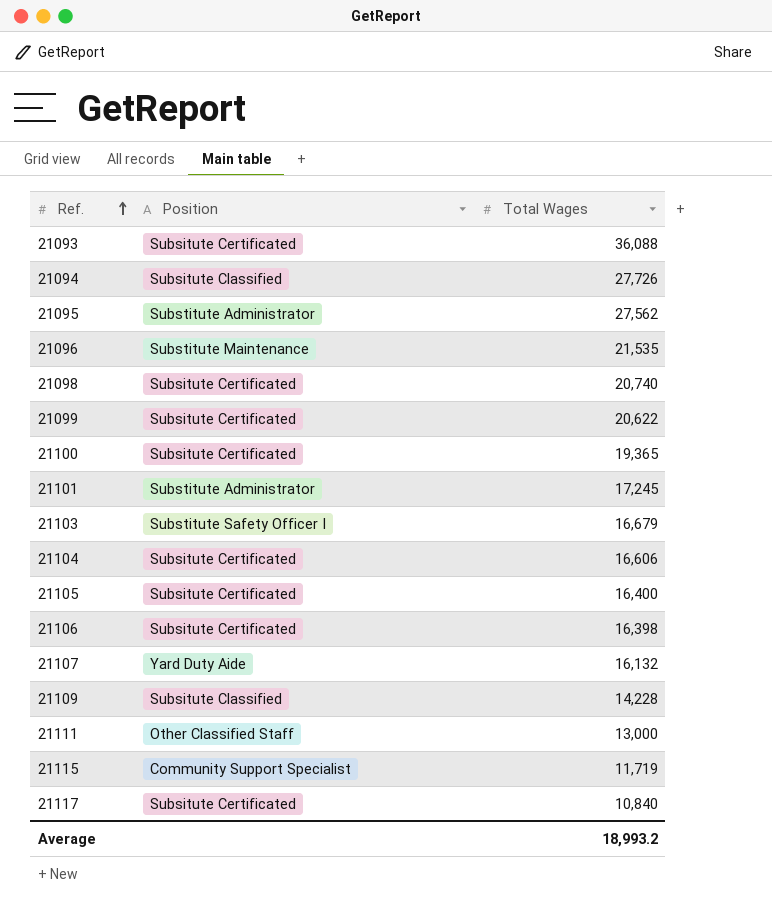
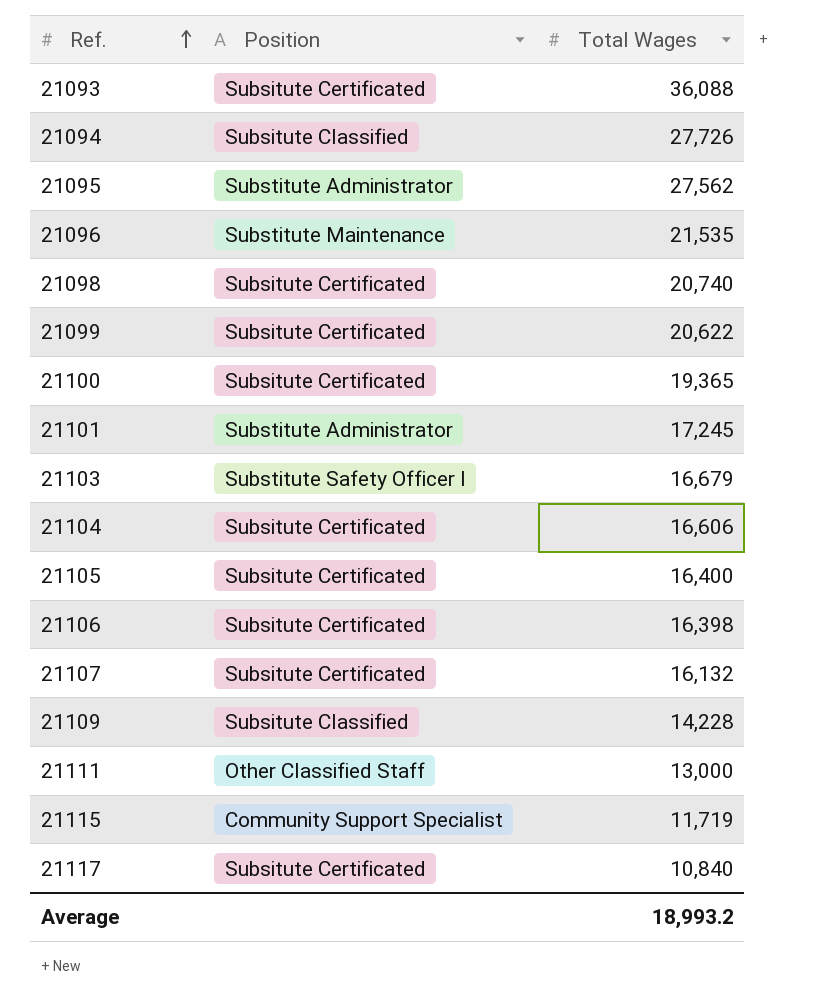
21107 | Position: Yard Duty Aide -> Subsitute Certificated

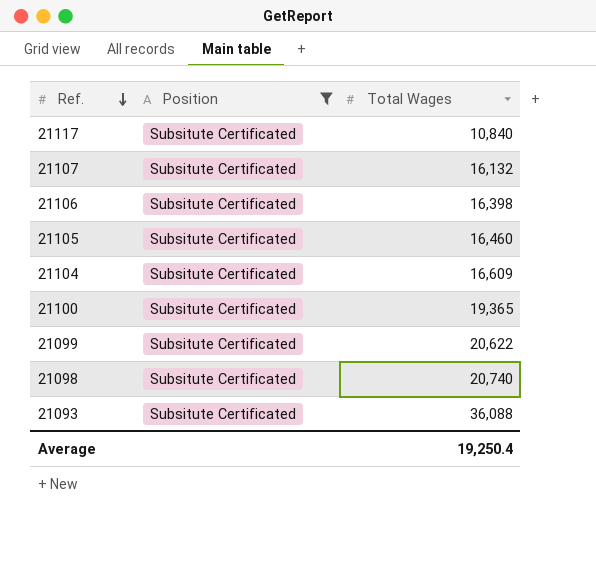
filter: none -> Position = Subsitute Certificated
row order: Ref. ascending -> Ref. descending
21105 | Total Wages: 16,400 -> 16,460
21104 | Total Wages: 16,606 -> 16,609
Average | Total Wages: 18,993.2 -> 19,250.4

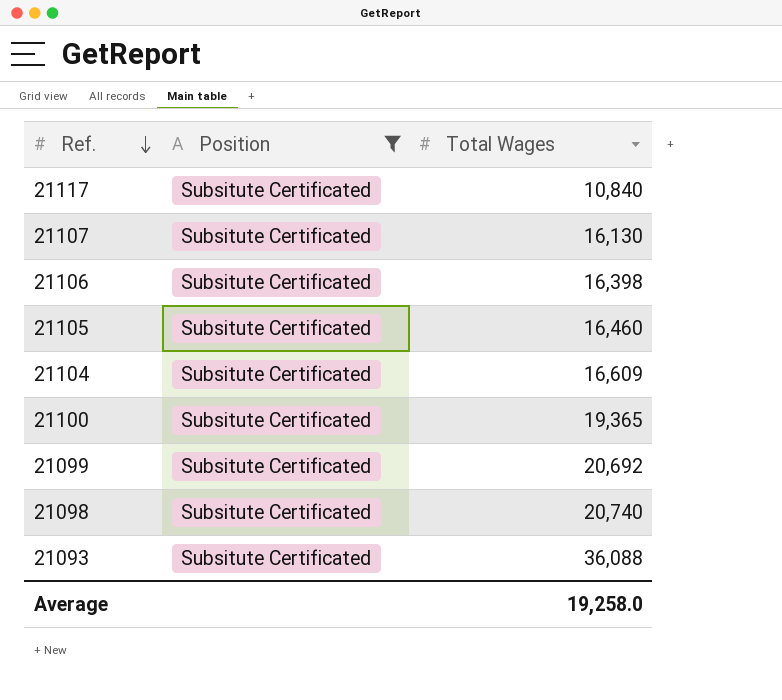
21107 | Total Wages: 16,132 -> 16,130
21099 | Total Wages: 20,622 -> 20,692
Average | Total Wages: 19,250.4 -> 19,258.0

